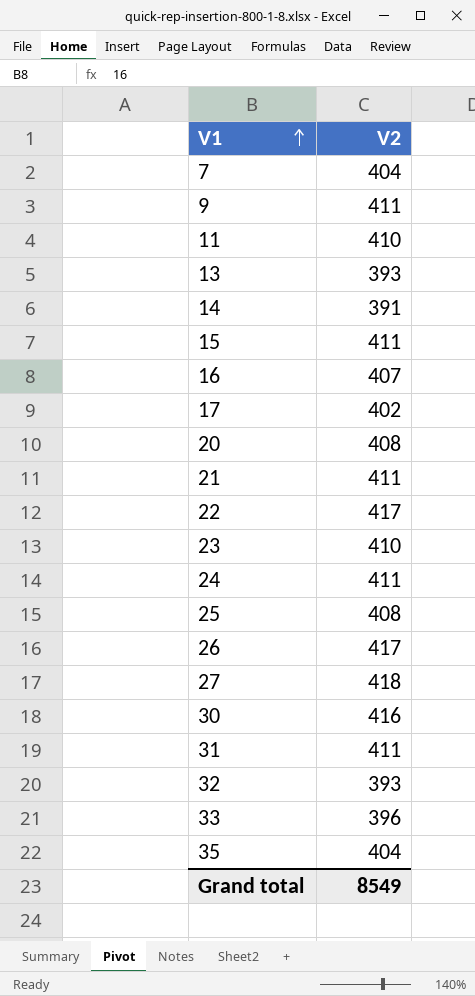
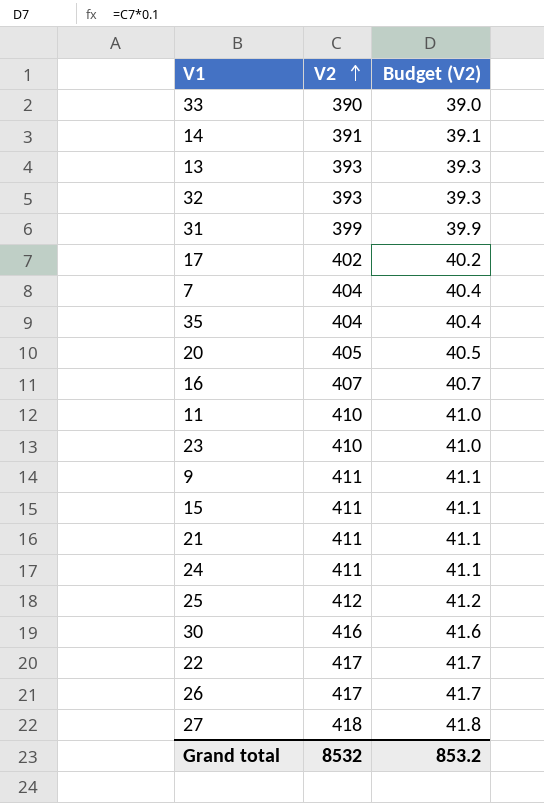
row order: V1 ascending -> V2 ascending
column Budget (V2) | formula: none -> [V2] * 0.1
33 | V2: 396 -> 390
31 | V2: 411 -> 399
20 | V2: 408 -> 405
25 | V2: 408 -> 412
Grand total | V2: 8549 -> 8532

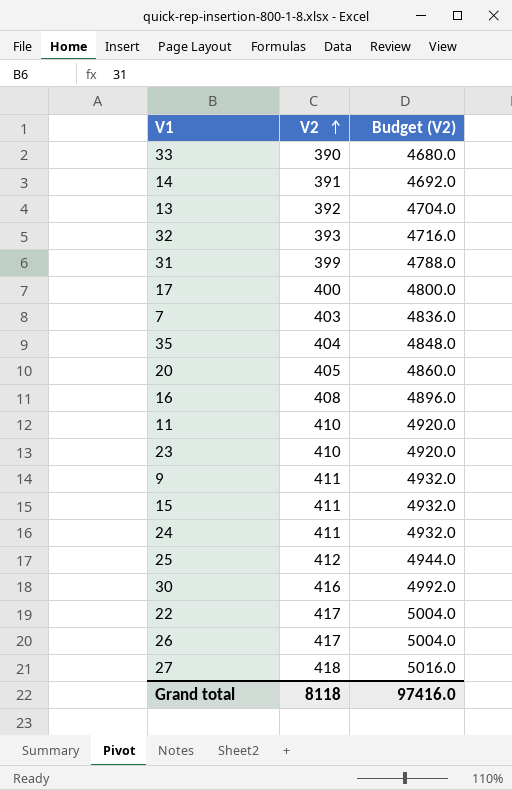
column Budget (V2) | formula: [V2] * 0.1 -> [V2] * 12
row 21: 411 | 41.1 -> none
13 | V2: 393 -> 392
17 | V2: 402 -> 400
7 | V2: 404 -> 403
16 | V2: 407 -> 408
Grand total | V2: 8532 -> 8118
Grand total | Budget (V2): 853.2 -> 97416.0

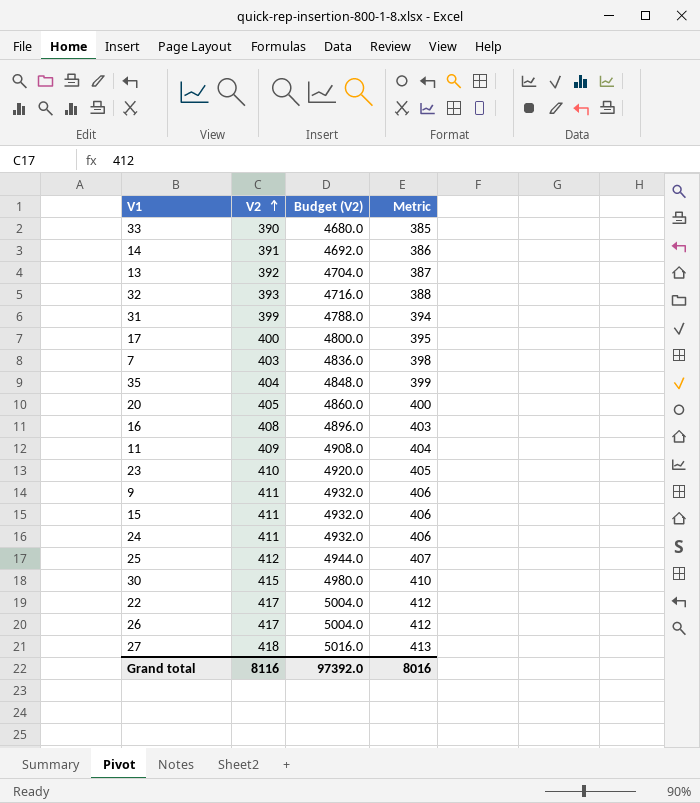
column Metric | formula: none -> [V2] - 5
11 | V2: 410 -> 409
11 | Budget (V2): 4920.0 -> 4908.0
30 | V2: 416 -> 415
30 | Budget (V2): 4992.0 -> 4980.0
Grand total | V2: 8118 -> 8116
Grand total | Budget (V2): 97416.0 -> 97392.0

